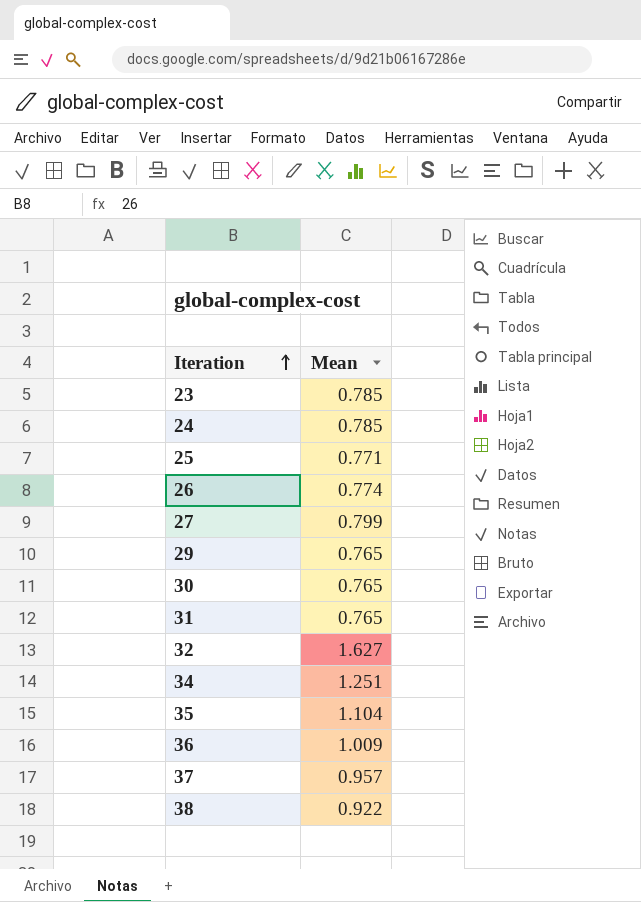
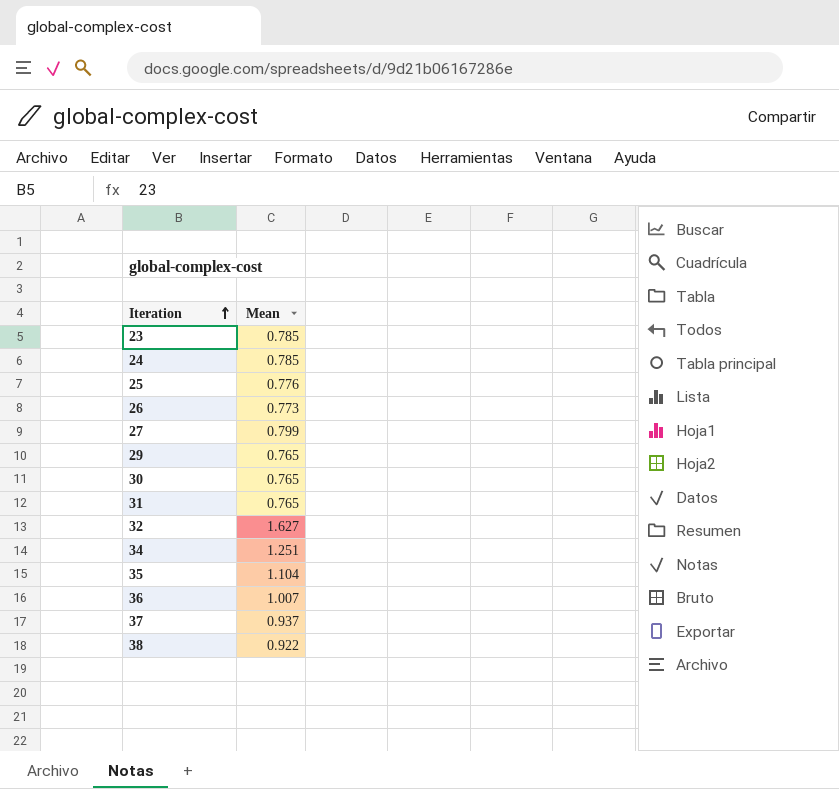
25 | Mean: 0.771 -> 0.776
26 | Mean: 0.774 -> 0.773
36 | Mean: 1.009 -> 1.007
37 | Mean: 0.957 -> 0.937

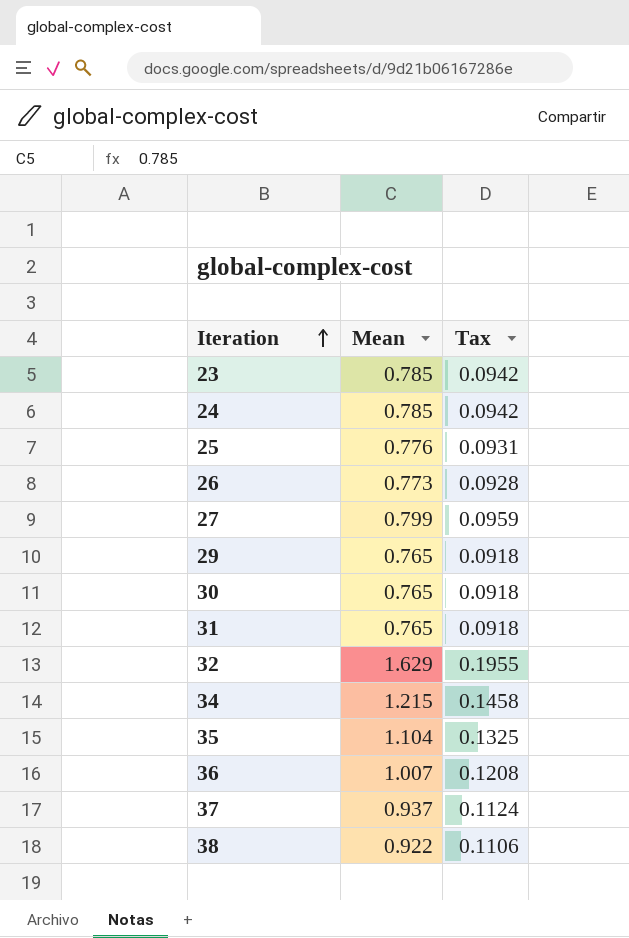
column Tax | formula: none -> [Mean] * 0.12
32 | Mean: 1.627 -> 1.629
34 | Mean: 1.251 -> 1.215

